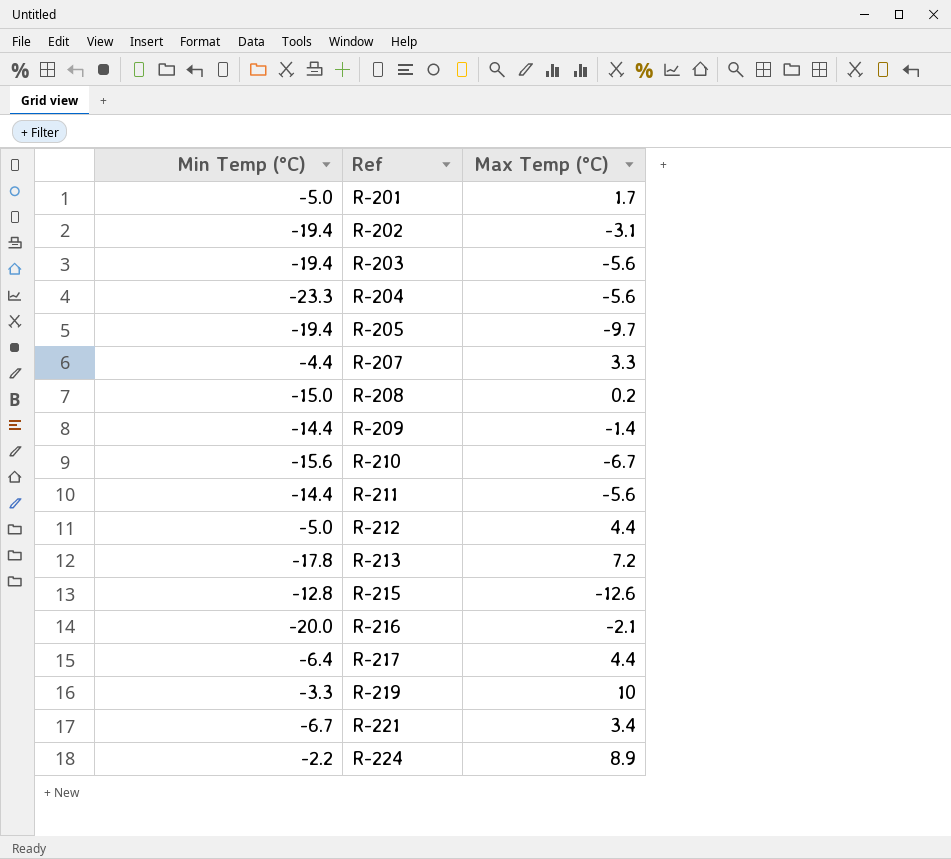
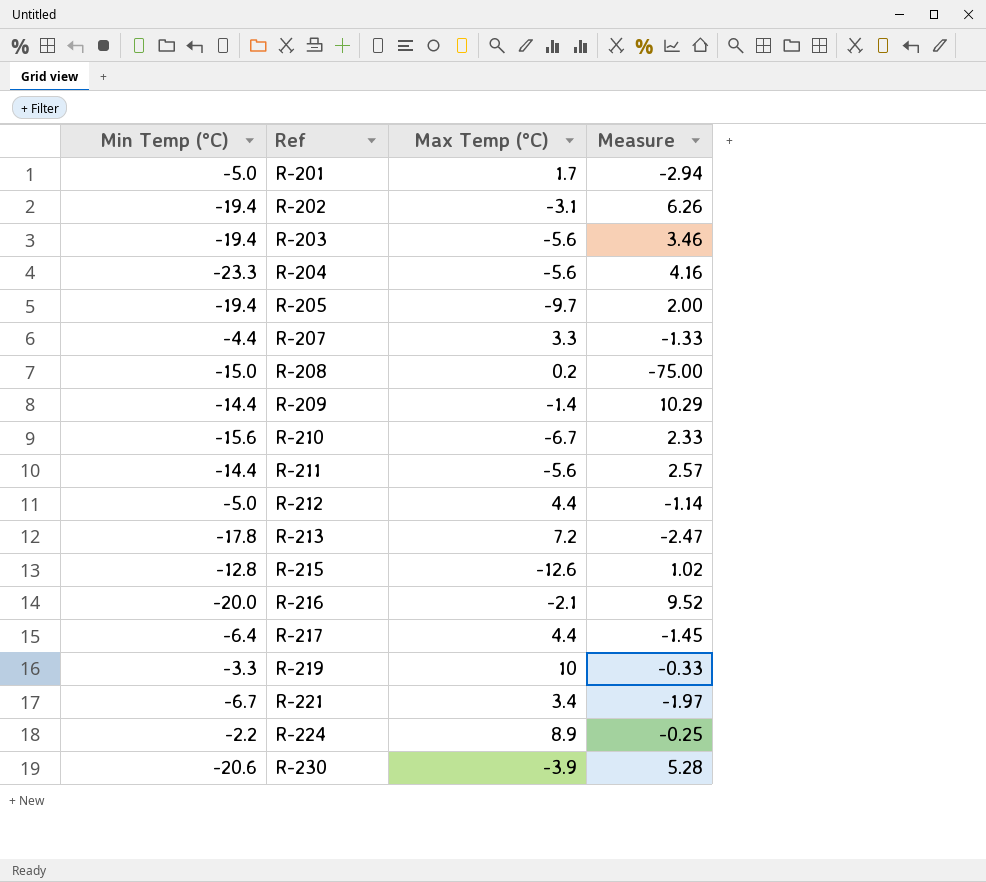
column Measure | formula: none -> [Min Temp (°C)] / [Max Temp (°C)]
row R-230: none -> -20.6 | -3.9 | 5.28

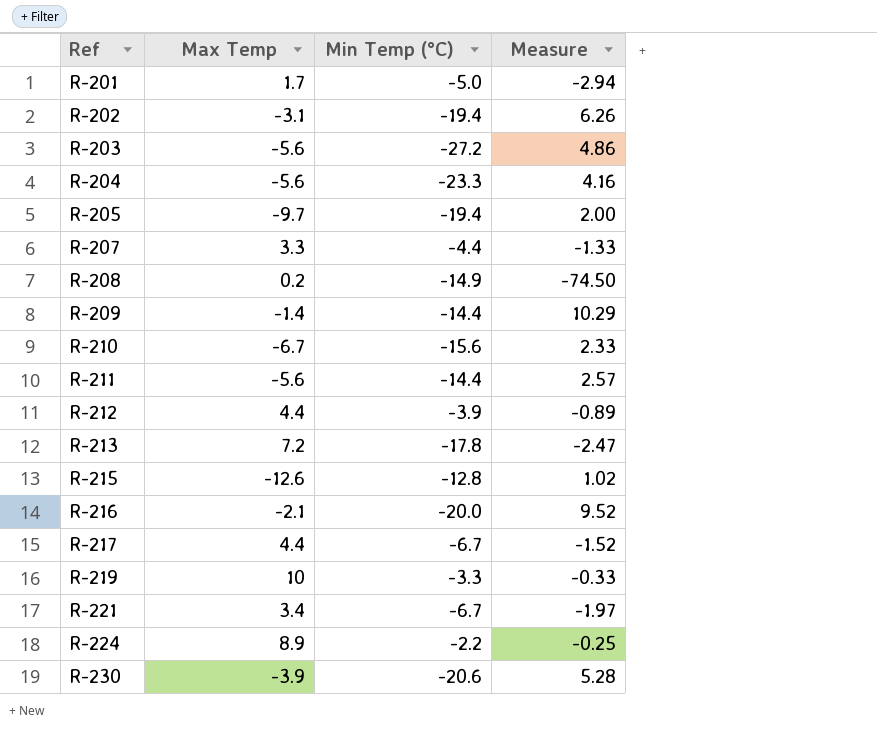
column name: Max Temp (°C) -> Max Temp
column Min Temp (°C) | position: 1 -> 3
R-203 | Min Temp (°C): -19.4 -> -27.2
R-203 | Measure: 3.46 -> 4.86
R-208 | Min Temp (°C): -15.0 -> -14.9
R-208 | Measure: -75.00 -> -74.50
R-212 | Min Temp (°C): -5.0 -> -3.9
R-212 | Measure: -1.14 -> -0.89
R-217 | Min Temp (°C): -6.4 -> -6.7
R-217 | Measure: -1.45 -> -1.52

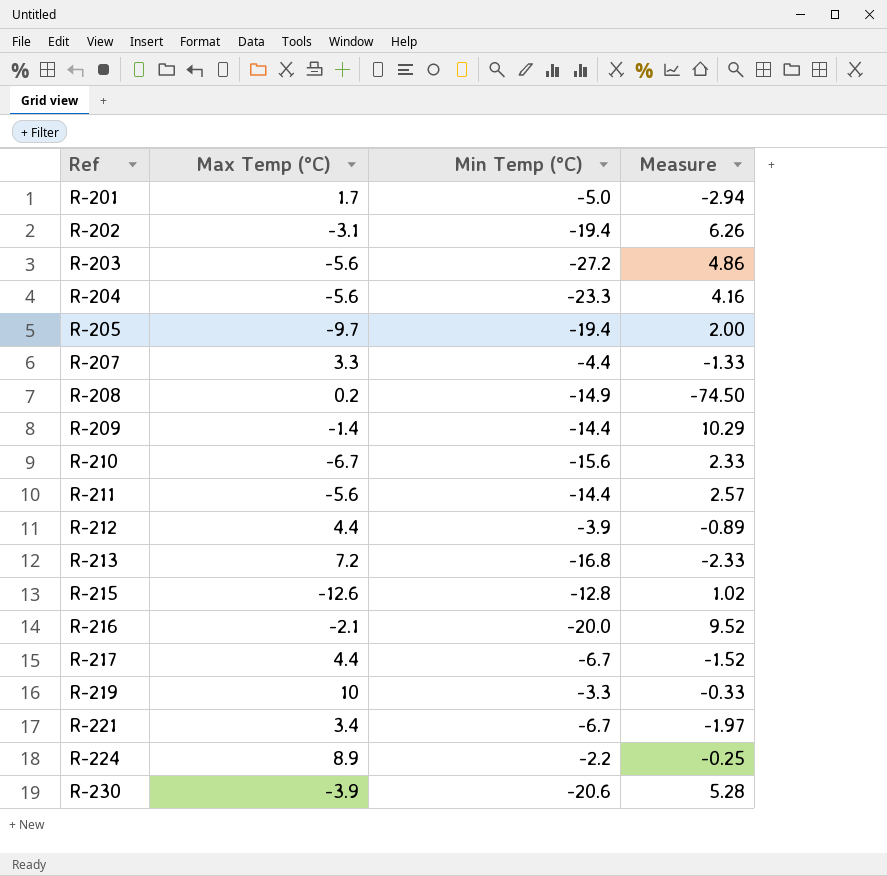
column name: Max Temp -> Max Temp (°C)
R-213 | Min Temp (°C): -17.8 -> -16.8
R-213 | Measure: -2.47 -> -2.33

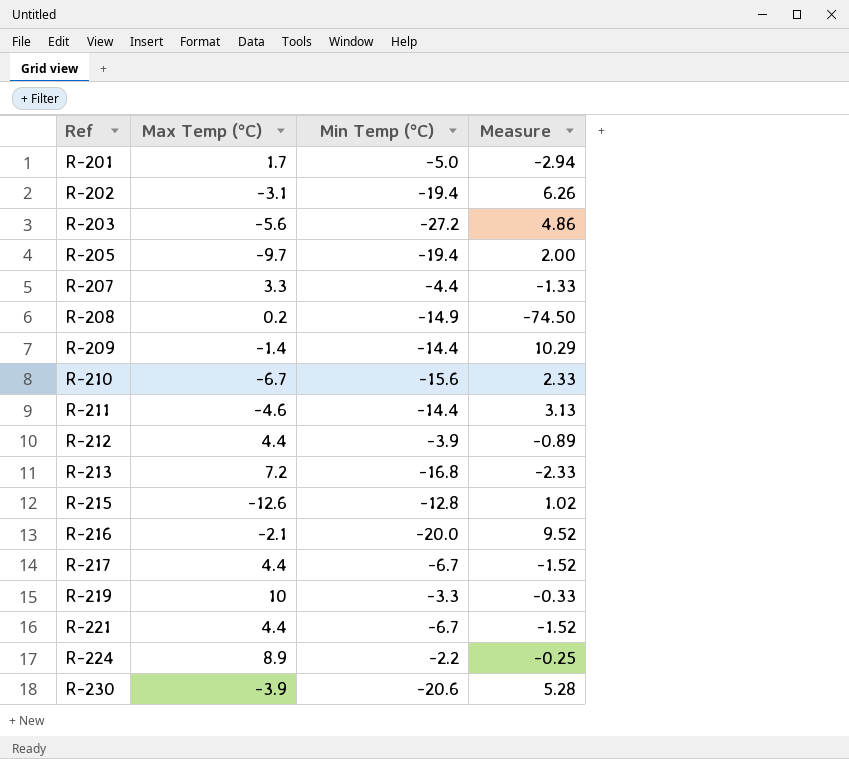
row R-204: -5.6 | -23.3 | 4.16 -> none
R-211 | Max Temp (°C): -5.6 -> -4.6
R-211 | Measure: 2.57 -> 3.13
R-221 | Max Temp (°C): 3.4 -> 4.4
R-221 | Measure: -1.97 -> -1.52

